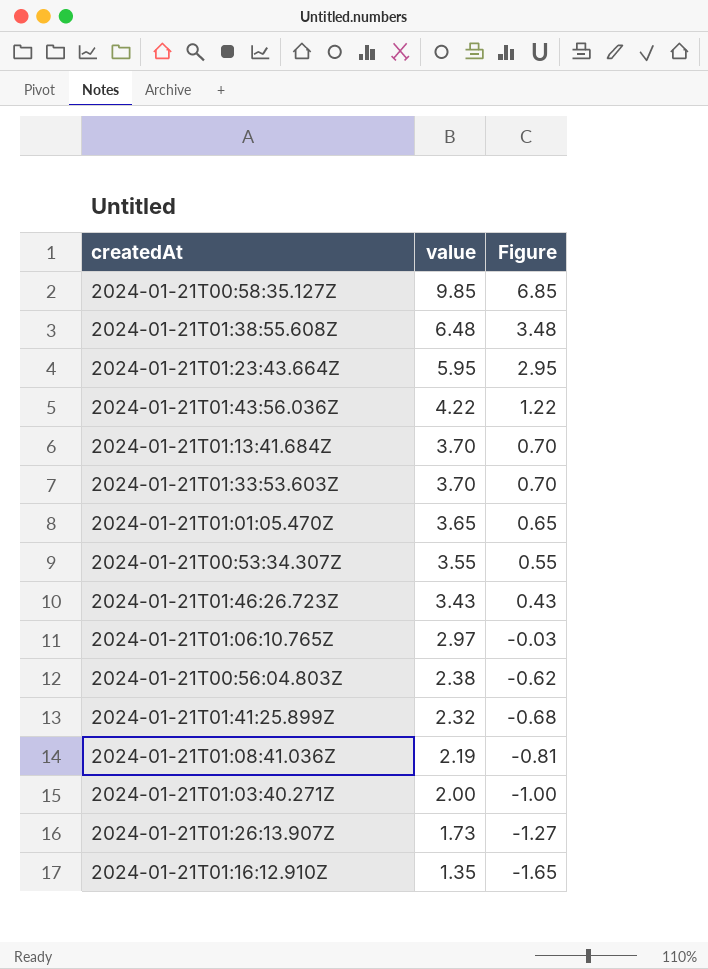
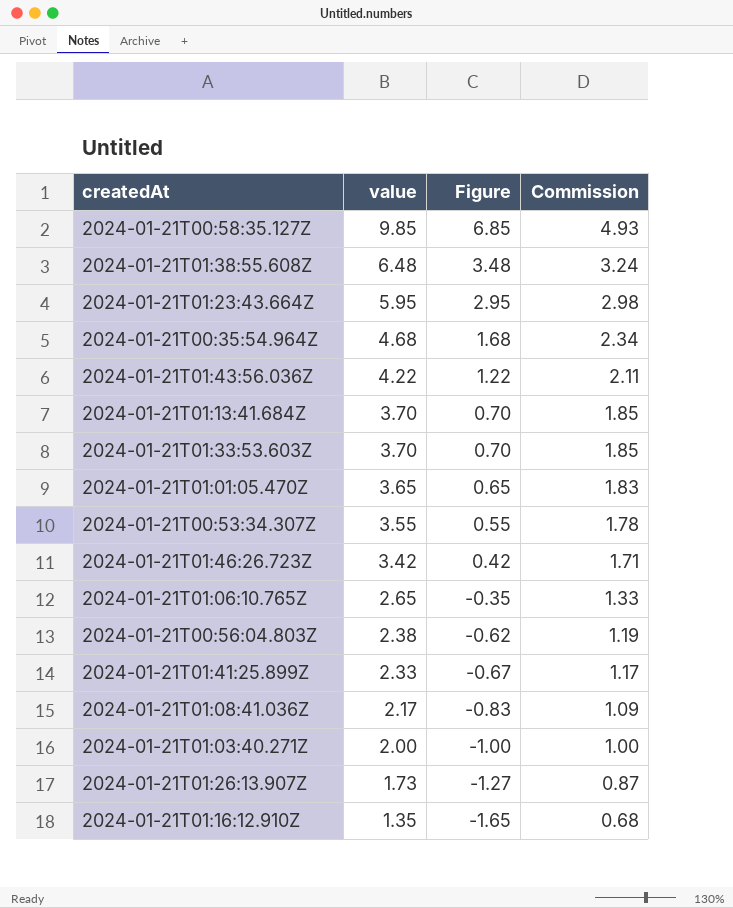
column Commission | formula: none -> [value] * 0.5
row 2024-01-21T00:35:54.964Z: none -> 4.68 | 1.68 | 2.34
2024-01-21T01:46:26.723Z | value: 3.43 -> 3.42
2024-01-21T01:46:26.723Z | Figure: 0.43 -> 0.42
2024-01-21T01:06:10.765Z | value: 2.97 -> 2.65
2024-01-21T01:06:10.765Z | Figure: -0.03 -> -0.35
2024-01-21T01:41:25.899Z | value: 2.32 -> 2.33
2024-01-21T01:41:25.899Z | Figure: -0.68 -> -0.67
2024-01-21T01:08:41.036Z | value: 2.19 -> 2.17
2024-01-21T01:08:41.036Z | Figure: -0.81 -> -0.83

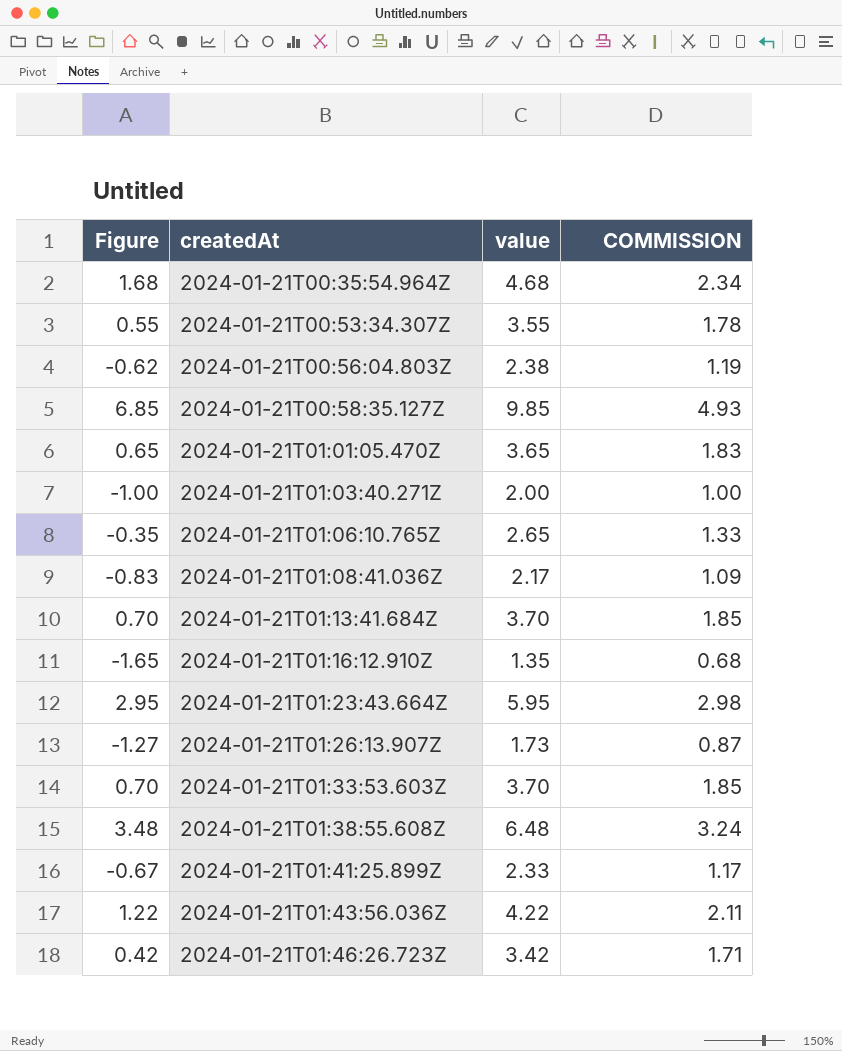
row order: value descending -> createdAt ascending
column Figure | position: 3 -> 1
column name: Commission -> COMMISSION

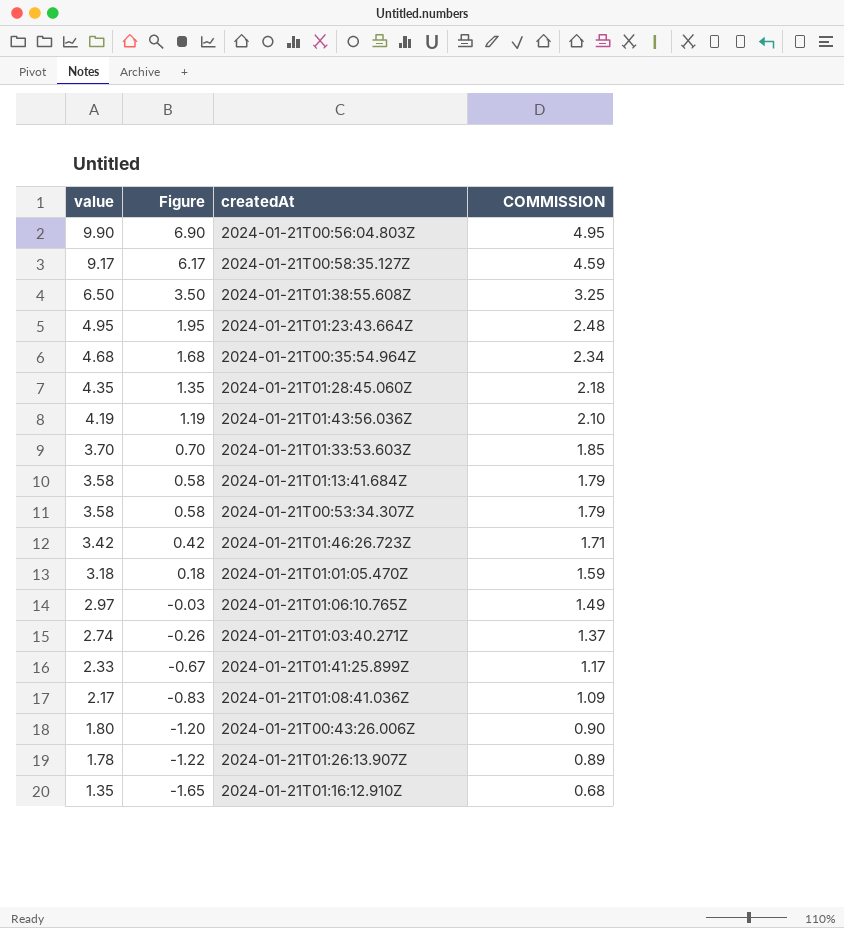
row order: createdAt ascending -> value descending
column value | position: 3 -> 1
2024-01-21T00:56:04.803Z | value: 2.38 -> 9.90
2024-01-21T00:56:04.803Z | Figure: -0.62 -> 6.90
2024-01-21T00:56:04.803Z | COMMISSION: 1.19 -> 4.95
2024-01-21T00:58:35.127Z | value: 9.85 -> 9.17
2024-01-21T00:58:35.127Z | Figure: 6.85 -> 6.17
2024-01-21T00:58:35.127Z | COMMISSION: 4.93 -> 4.59
2024-01-21T01:38:55.608Z | value: 6.48 -> 6.50
2024-01-21T01:38:55.608Z | Figure: 3.48 -> 3.50
2024-01-21T01:38:55.608Z | COMMISSION: 3.24 -> 3.25
2024-01-21T01:23:43.664Z | value: 5.95 -> 4.95
2024-01-21T01:23:43.664Z | Figure: 2.95 -> 1.95
2024-01-21T01:23:43.664Z | COMMISSION: 2.98 -> 2.48
row 2024-01-21T01:28:45.060Z: none -> 4.35 | 1.35 | 2.18
2024-01-21T01:43:56.036Z | value: 4.22 -> 4.19
2024-01-21T01:43:56.036Z | Figure: 1.22 -> 1.19
2024-01-21T01:43:56.036Z | COMMISSION: 2.11 -> 2.10
2024-01-21T01:13:41.684Z | value: 3.70 -> 3.58
2024-01-21T01:13:41.684Z | Figure: 0.70 -> 0.58
2024-01-21T01:13:41.684Z | COMMISSION: 1.85 -> 1.79
2024-01-21T00:53:34.307Z | value: 3.55 -> 3.58
2024-01-21T00:53:34.307Z | Figure: 0.55 -> 0.58
2024-01-21T00:53:34.307Z | COMMISSION: 1.78 -> 1.79
2024-01-21T01:01:05.470Z | value: 3.65 -> 3.18
2024-01-21T01:01:05.470Z | Figure: 0.65 -> 0.18
2024-01-21T01:01:05.470Z | COMMISSION: 1.83 -> 1.59
2024-01-21T01:06:10.765Z | value: 2.65 -> 2.97
2024-01-21T01:06:10.765Z | Figure: -0.35 -> -0.03
2024-01-21T01:06:10.765Z | COMMISSION: 1.33 -> 1.49
2024-01-21T01:03:40.271Z | value: 2.00 -> 2.74
2024-01-21T01:03:40.271Z | Figure: -1.00 -> -0.26
2024-01-21T01:03:40.271Z | COMMISSION: 1.00 -> 1.37
row 2024-01-21T00:43:26.006Z: none -> 1.80 | -1.20 | 0.90
2024-01-21T01:26:13.907Z | value: 1.73 -> 1.78
2024-01-21T01:26:13.907Z | Figure: -1.27 -> -1.22
2024-01-21T01:26:13.907Z | COMMISSION: 0.87 -> 0.89

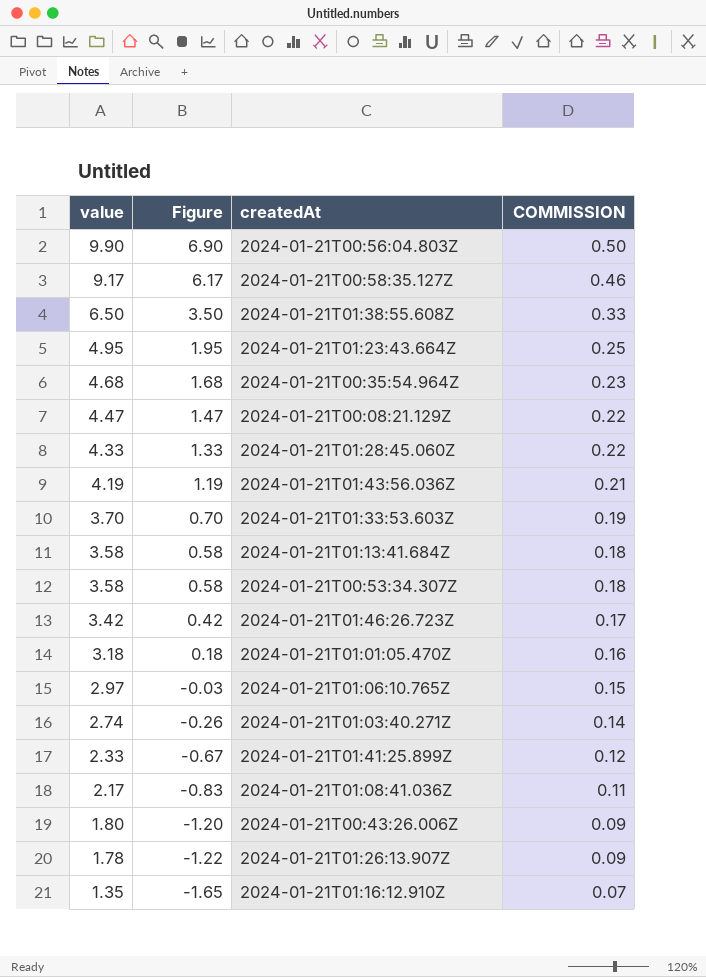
column COMMISSION | formula: [value] * 0.5 -> [value] * 0.05
row 2024-01-21T00:08:21.129Z: none -> 4.47 | 1.47 | 0.22
2024-01-21T01:28:45.060Z | value: 4.35 -> 4.33
2024-01-21T01:28:45.060Z | Figure: 1.35 -> 1.33

